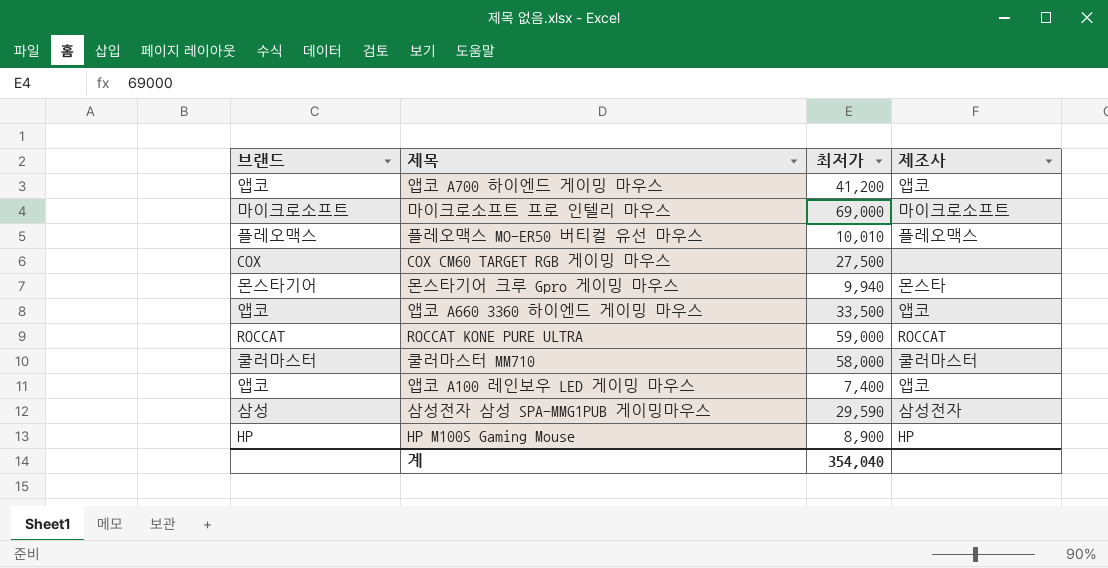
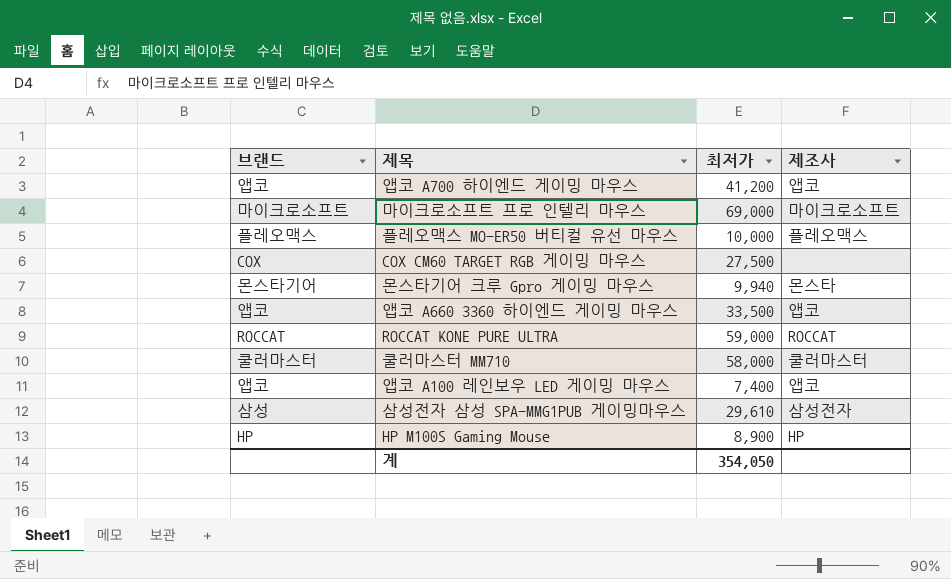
플레오맥스 MO-ER50 버티컬 유선 마우스 | 최저가: 10,010 -> 10,000
삼성전자 삼성 SPA-MMG1PUB 게이밍마우스 | 최저가: 29,590 -> 29,610
계 | 최저가: 354,040 -> 354,050

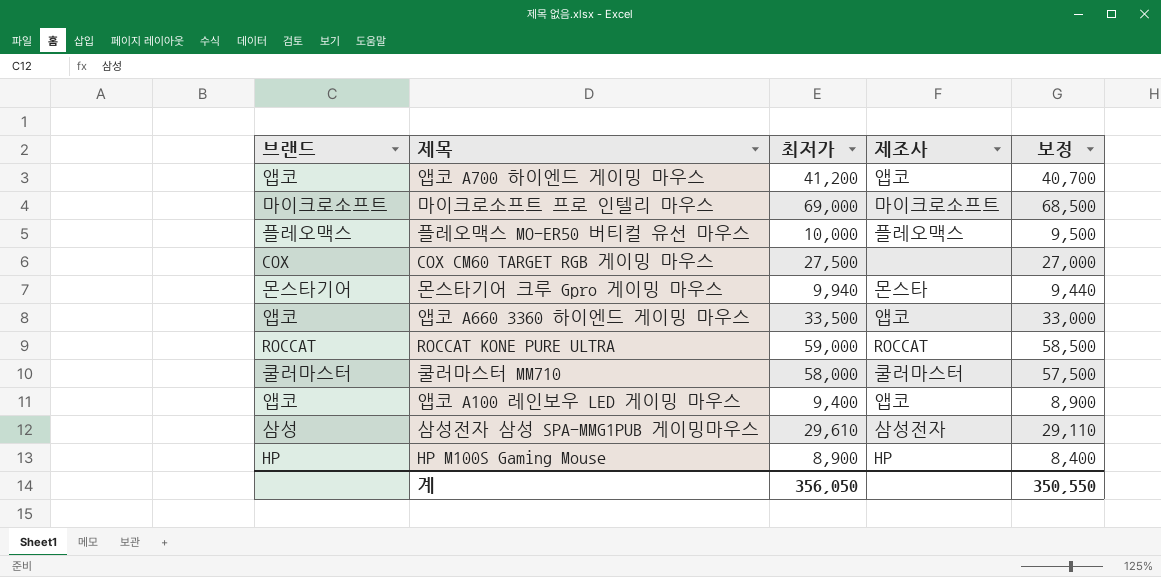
column 보정 | formula: none -> [최저가] - 500
앱코 A100 레인보우 LED 게이밍 마우스 | 최저가: 7,400 -> 9,400
계 | 최저가: 354,050 -> 356,050

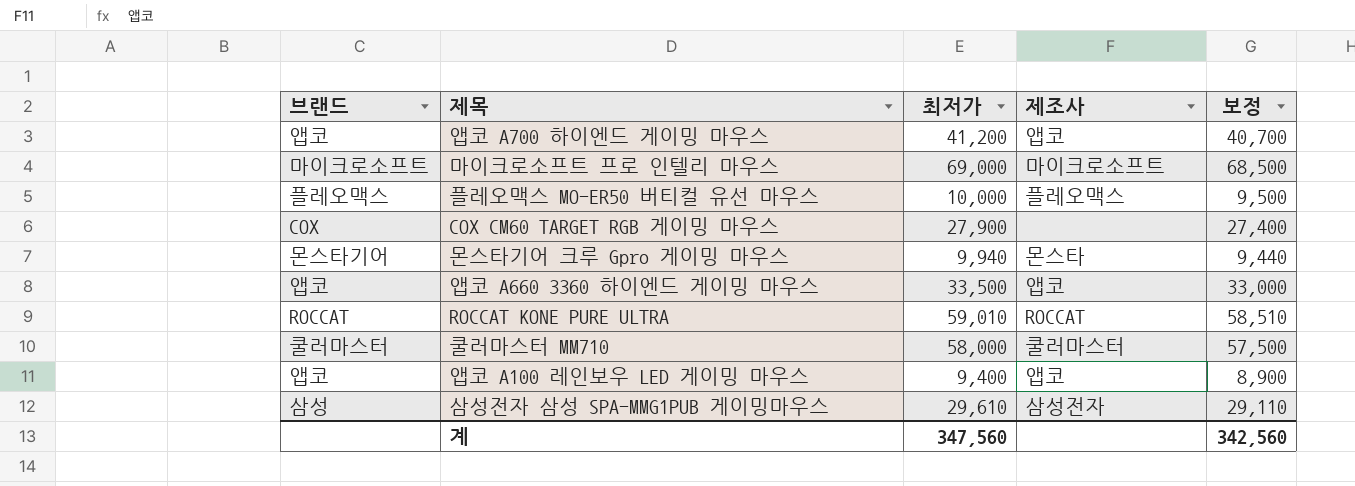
row HP M100S Gaming Mouse: HP | 8,900 | HP | 8,400 -> none
COX CM60 TARGET RGB 게이밍 마우스 | 최저가: 27,500 -> 27,900
COX CM60 TARGET RGB 게이밍 마우스 | 보정: 27,000 -> 27,400
ROCCAT KONE PURE ULTRA | 최저가: 59,000 -> 59,010
ROCCAT KONE PURE ULTRA | 보정: 58,500 -> 58,510
계 | 최저가: 356,050 -> 347,560
계 | 보정: 350,550 -> 342,560

